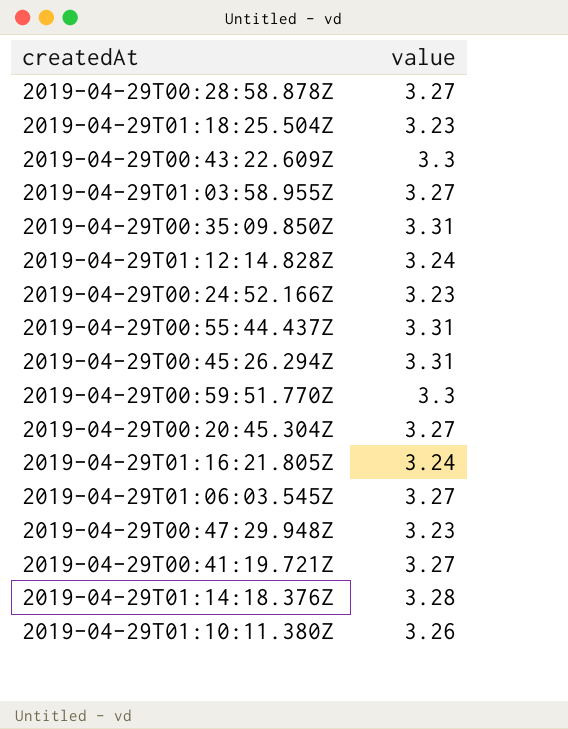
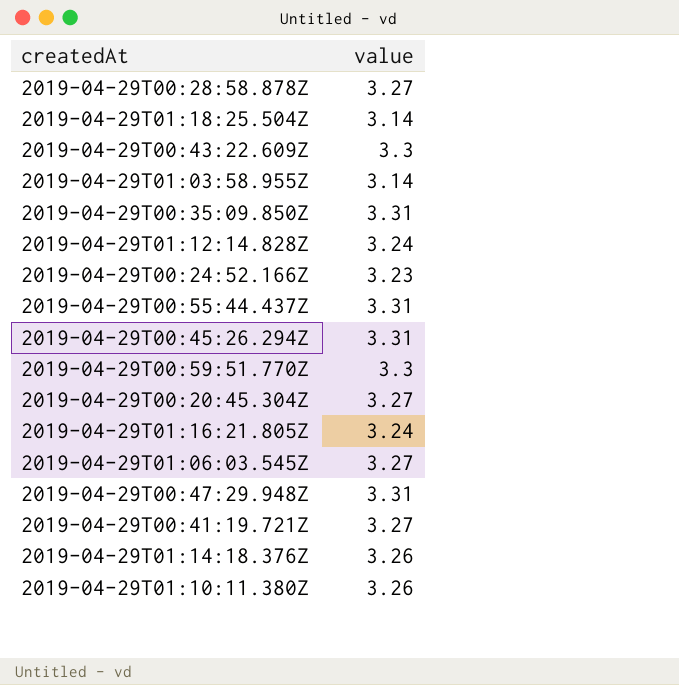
2019-04-29T01:18:25.504Z | value: 3.23 -> 3.14
2019-04-29T01:03:58.955Z | value: 3.27 -> 3.14
2019-04-29T00:47:29.948Z | value: 3.23 -> 3.31
2019-04-29T01:14:18.376Z | value: 3.28 -> 3.26

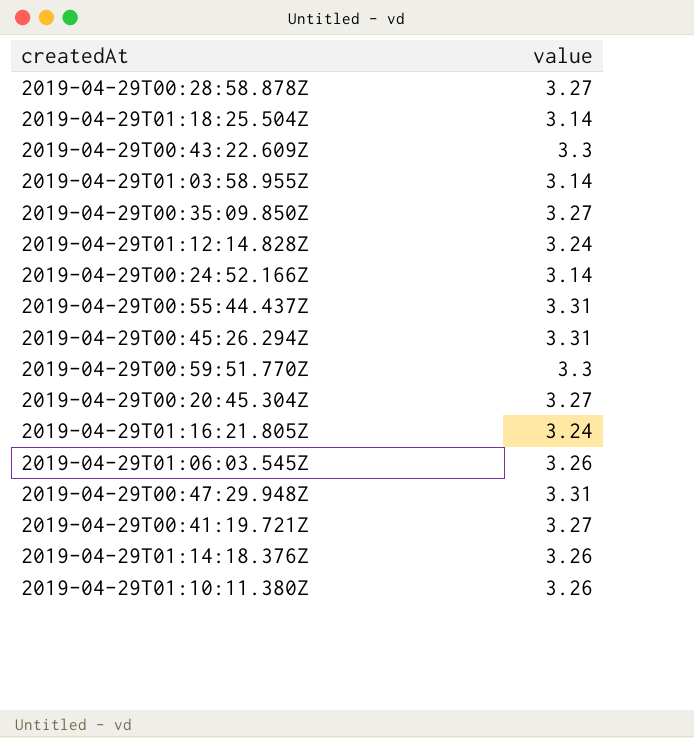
2019-04-29T00:35:09.850Z | value: 3.31 -> 3.27
2019-04-29T00:24:52.166Z | value: 3.23 -> 3.14
2019-04-29T01:06:03.545Z | value: 3.27 -> 3.26

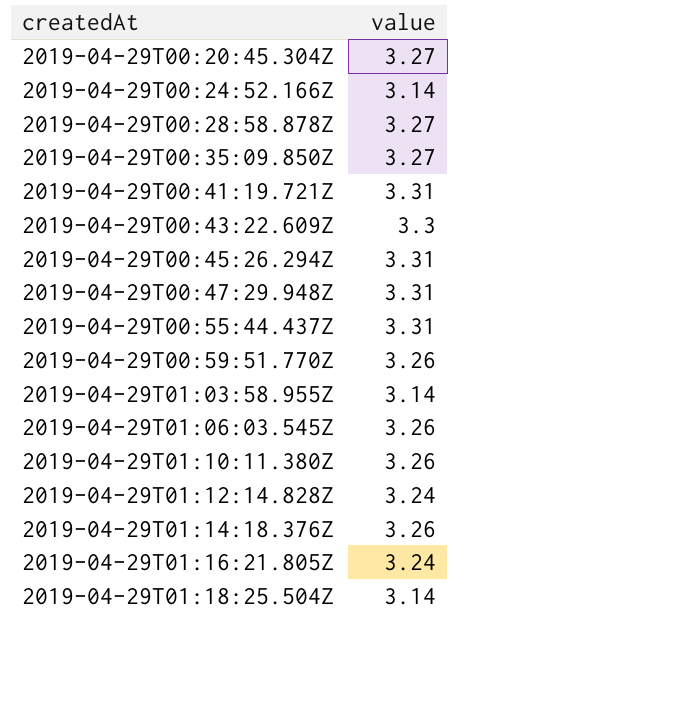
row order: none -> createdAt ascending
2019-04-29T00:41:19.721Z | value: 3.27 -> 3.31
2019-04-29T00:59:51.770Z | value: 3.3 -> 3.26

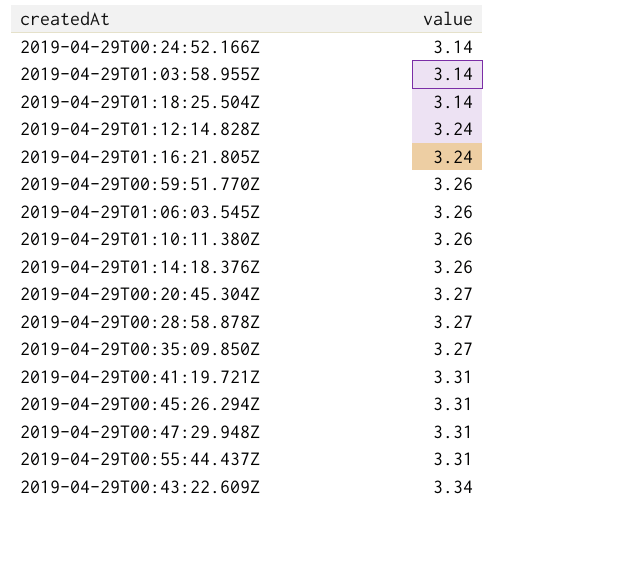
row order: createdAt ascending -> value ascending
2019-04-29T00:43:22.609Z | value: 3.3 -> 3.34

